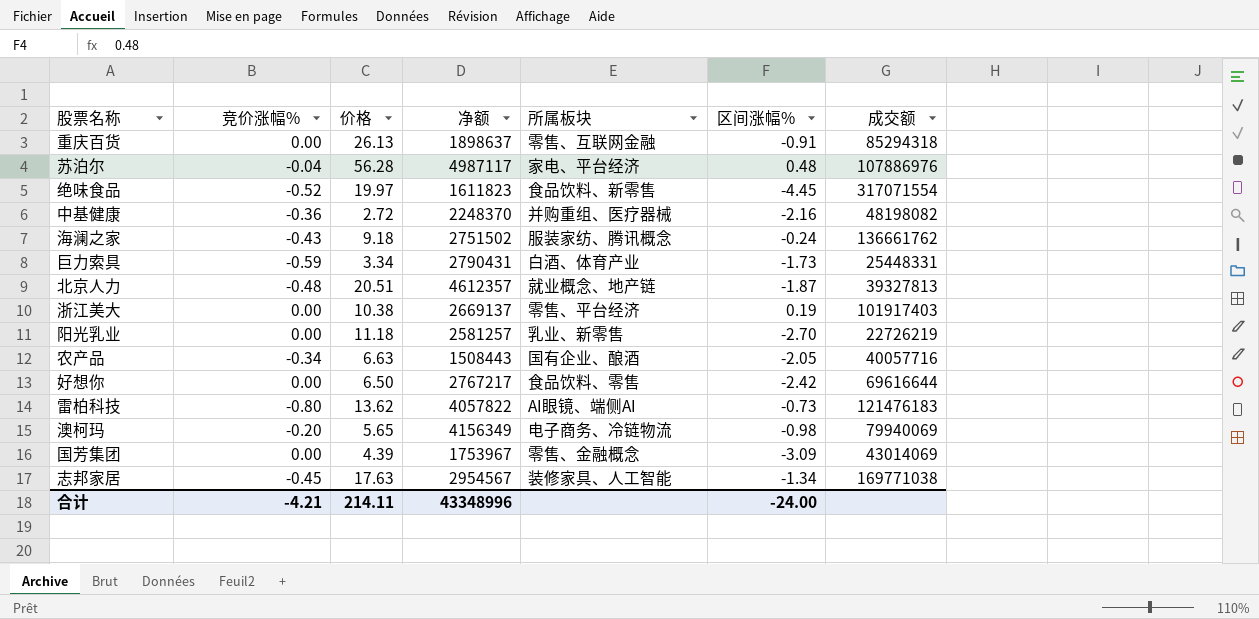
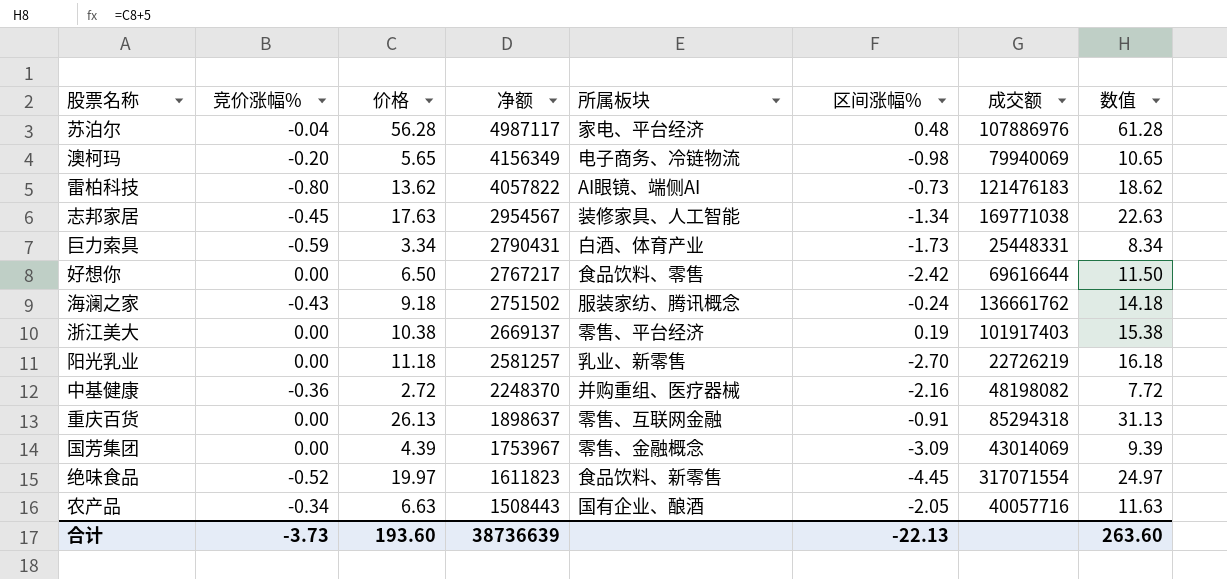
row order: none -> 净额 descending
column 数值 | formula: none -> [价格] + 5
row 北京人力: -0.48 | 20.51 | 4612357 | 就业概念、地产链 | -1.87 | 39327813 -> none
合计 | 竞价涨幅%: -4.21 -> -3.73
合计 | 价格: 214.11 -> 193.60
合计 | 净额: 43348996 -> 38736639
合计 | 区间涨幅%: -24.00 -> -22.13

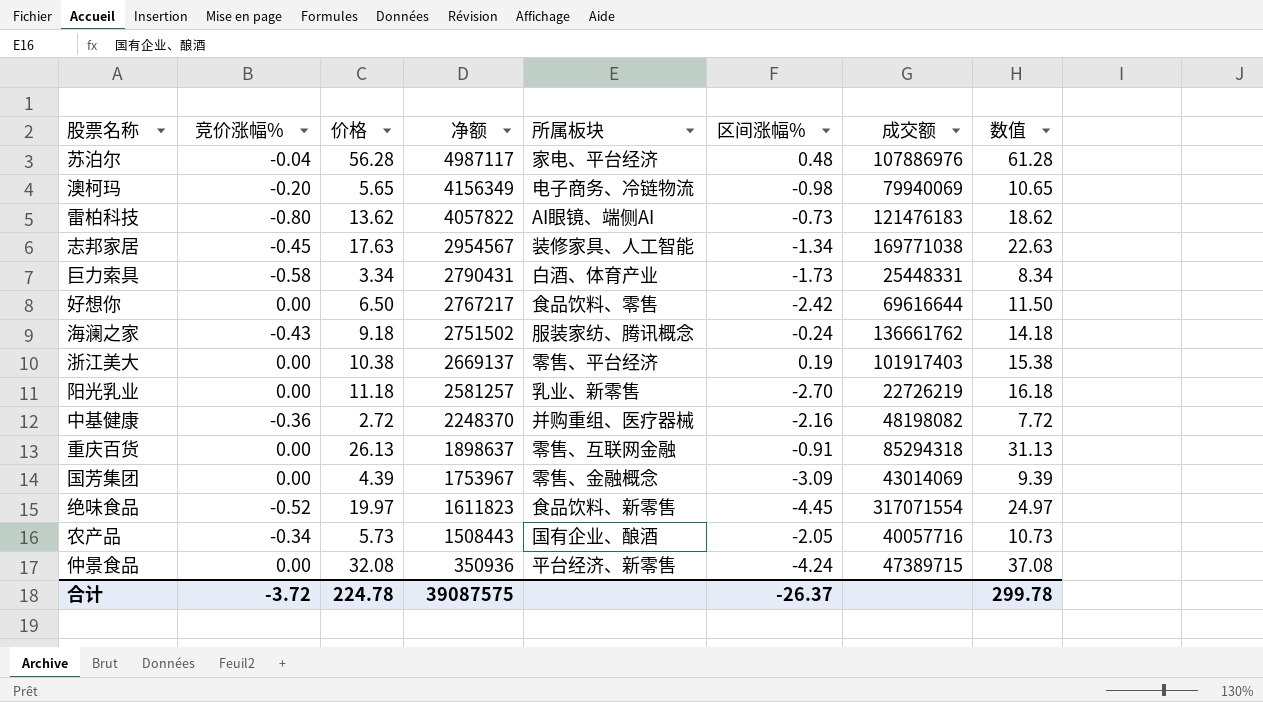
巨力索具 | 竞价涨幅%: -0.59 -> -0.58
农产品 | 价格: 6.63 -> 5.73
农产品 | 数值: 11.63 -> 10.73
row 仲景食品: none -> 0.00 | 32.08 | 350936 | 平台经济、新零售 | -4.24 | 47389715 | 37.08
合计 | 竞价涨幅%: -3.73 -> -3.72
合计 | 价格: 193.60 -> 224.78
合计 | 净额: 38736639 -> 39087575
合计 | 区间涨幅%: -22.13 -> -26.37
合计 | 数值: 263.60 -> 299.78

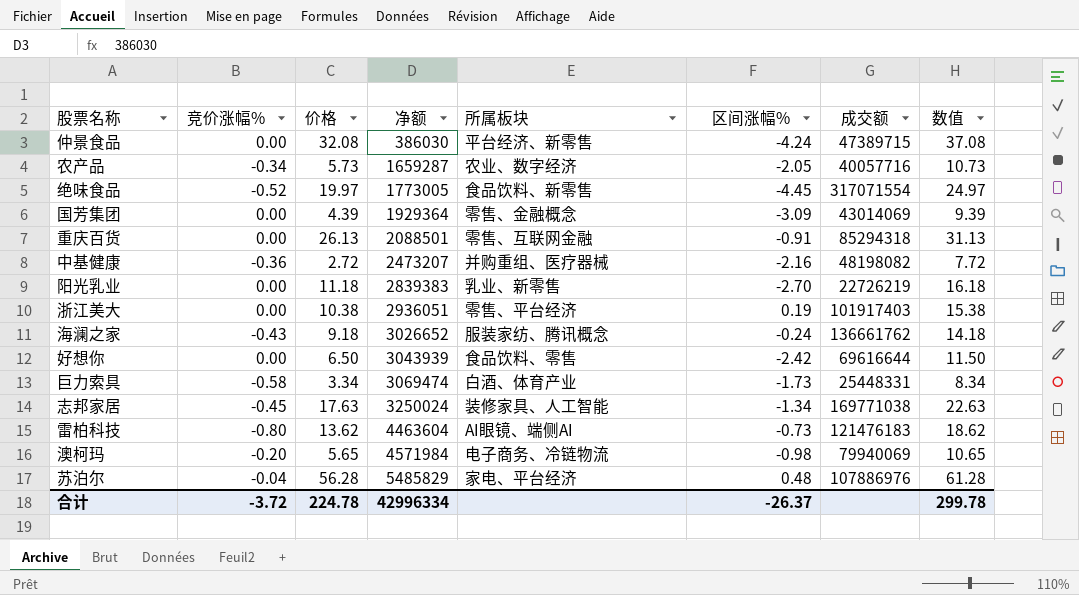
row order: 净额 descending -> 净额 ascending
仲景食品 | 净额: 350936 -> 386030
农产品 | 净额: 1508443 -> 1659287
农产品 | 所属板块: 国有企业、酿酒 -> 农业、数字经济
绝味食品 | 净额: 1611823 -> 1773005
国芳集团 | 净额: 1753967 -> 1929364
重庆百货 | 净额: 1898637 -> 2088501
中基健康 | 净额: 2248370 -> 2473207
阳光乳业 | 净额: 2581257 -> 2839383
浙江美大 | 净额: 2669137 -> 2936051
海澜之家 | 净额: 2751502 -> 3026652
好想你 | 净额: 2767217 -> 3043939
巨力索具 | 净额: 2790431 -> 3069474
志邦家居 | 净额: 2954567 -> 3250024
雷柏科技 | 净额: 4057822 -> 4463604
澳柯玛 | 净额: 4156349 -> 4571984
苏泊尔 | 净额: 4987117 -> 5485829
合计 | 净额: 39087575 -> 42996334

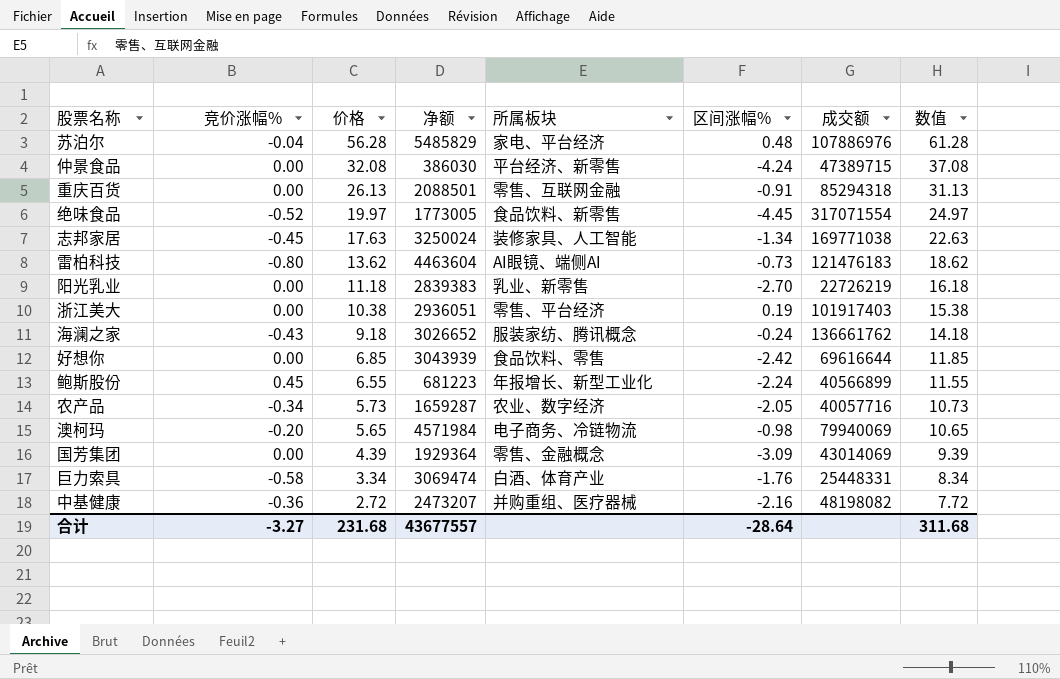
row order: 净额 ascending -> 价格 descending
好想你 | 价格: 6.50 -> 6.85
好想你 | 数值: 11.50 -> 11.85
row 鲍斯股份: none -> 0.45 | 6.55 | 681223 | 年报增长、新型工业化 | -2.24 | 40566899 | 11.55
巨力索具 | 区间涨幅%: -1.73 -> -1.76
合计 | 竞价涨幅%: -3.72 -> -3.27
合计 | 价格: 224.78 -> 231.68
合计 | 净额: 42996334 -> 43677557
合计 | 区间涨幅%: -26.37 -> -28.64
合计 | 数值: 299.78 -> 311.68

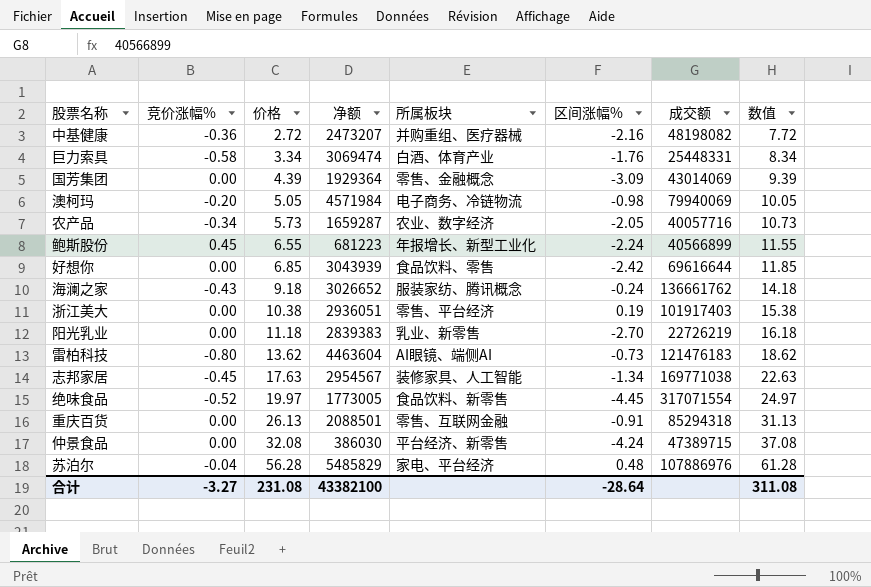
row order: 价格 descending -> 价格 ascending
澳柯玛 | 价格: 5.65 -> 5.05
澳柯玛 | 数值: 10.65 -> 10.05
志邦家居 | 净额: 3250024 -> 2954567
合计 | 价格: 231.68 -> 231.08
合计 | 净额: 43677557 -> 43382100
合计 | 数值: 311.68 -> 311.08

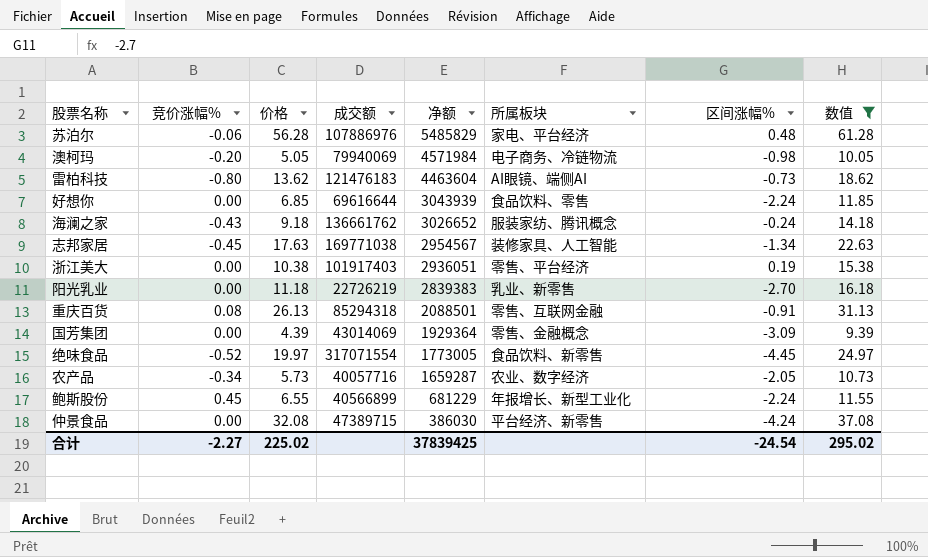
filter: none -> 数值 >= 9.39
row order: 价格 ascending -> 净额 descending
column 成交额 | position: 7 -> 4
苏泊尔 | 竞价涨幅%: -0.04 -> -0.06
好想你 | 区间涨幅%: -2.42 -> -2.24
重庆百货 | 竞价涨幅%: 0.00 -> 0.08
鲍斯股份 | 净额: 681223 -> 681229
合计 | 竞价涨幅%: -3.27 -> -2.27
合计 | 价格: 231.08 -> 225.02
合计 | 净额: 43382100 -> 37839425
合计 | 区间涨幅%: -28.64 -> -24.54
合计 | 数值: 311.08 -> 295.02

